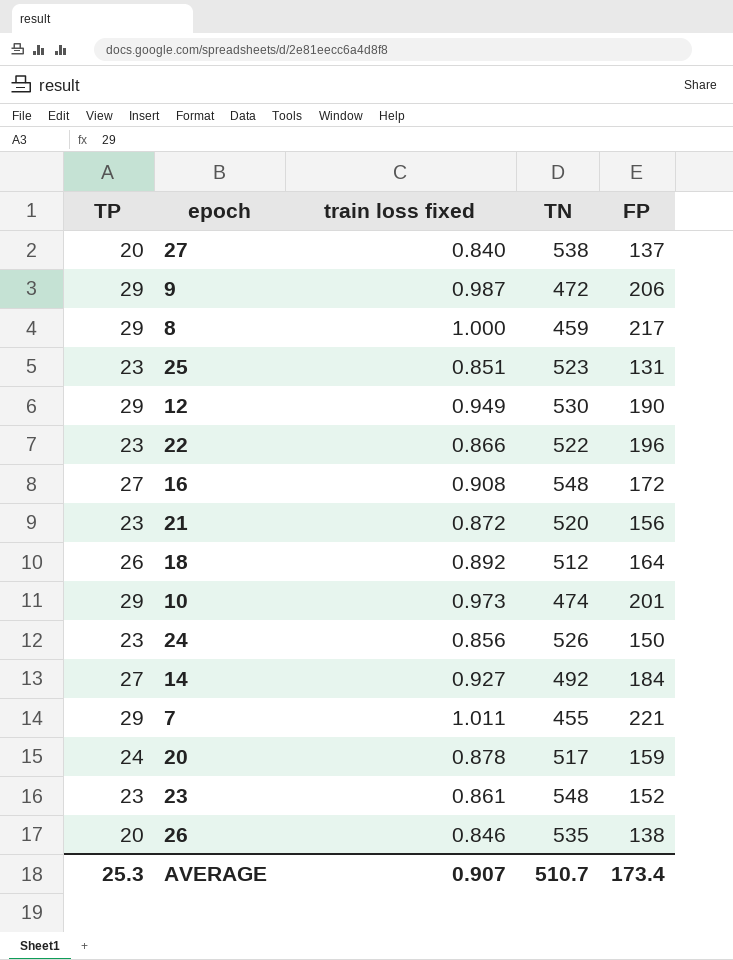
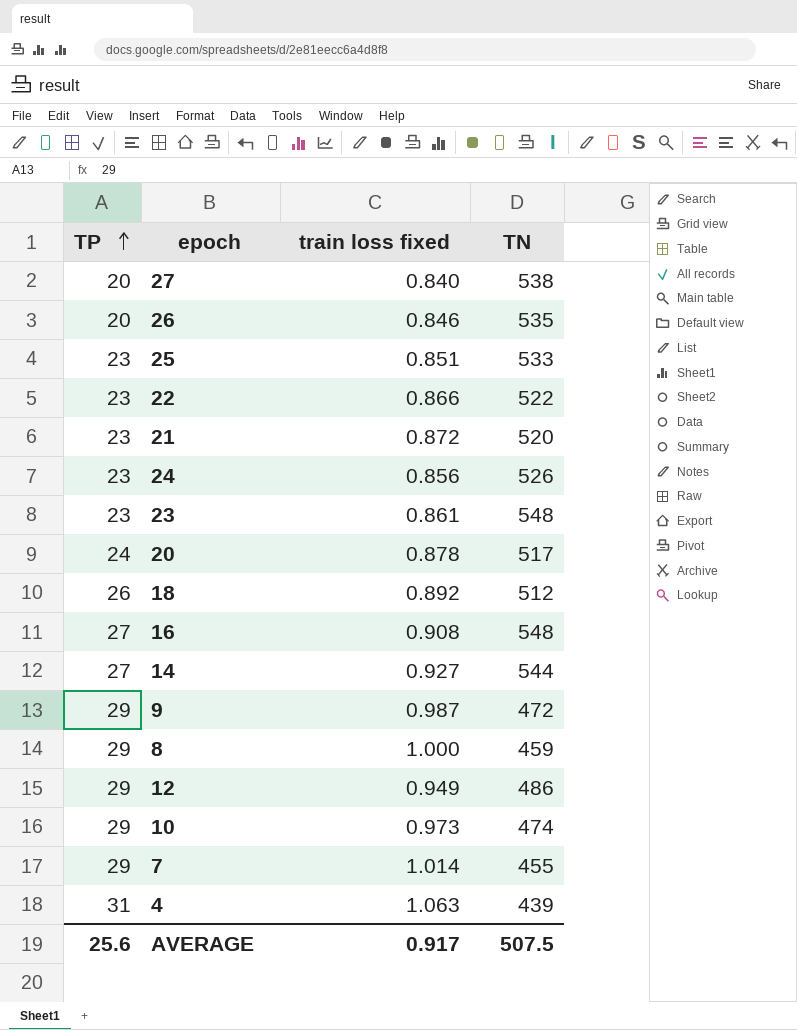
row order: none -> TP ascending
column FP | position: 5 -> none
25 | TN: 523 -> 533
14 | TN: 492 -> 544
12 | TN: 530 -> 486
7 | train loss fixed: 1.011 -> 1.014
row 4: none -> 31 | 1.063 | 439
AVERAGE | TP: 25.3 -> 25.6
AVERAGE | train loss fixed: 0.907 -> 0.917
AVERAGE | TN: 510.7 -> 507.5

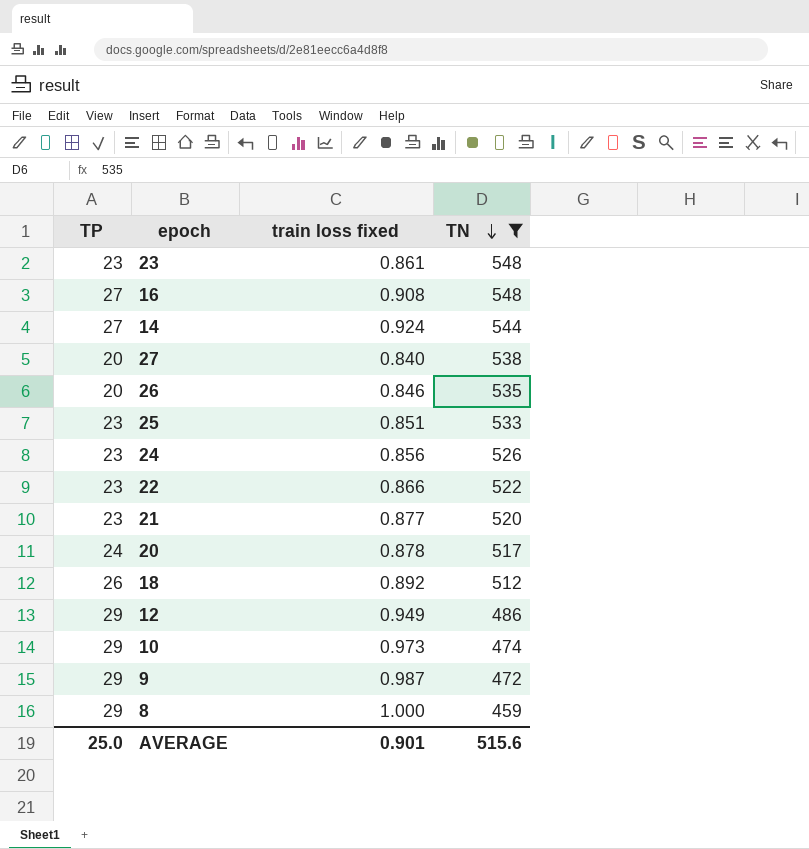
filter: none -> TN >= 459
row order: TP ascending -> TN descending
14 | train loss fixed: 0.927 -> 0.924
21 | train loss fixed: 0.872 -> 0.877
AVERAGE | TP: 25.6 -> 25.0
AVERAGE | train loss fixed: 0.917 -> 0.901
AVERAGE | TN: 507.5 -> 515.6

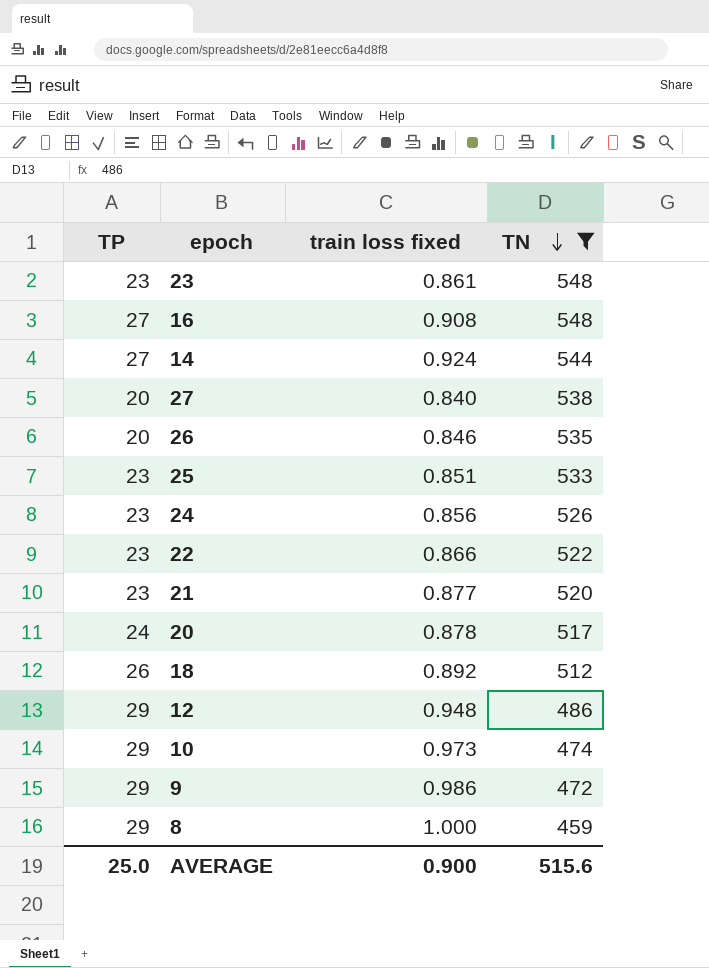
12 | train loss fixed: 0.949 -> 0.948
9 | train loss fixed: 0.987 -> 0.986
AVERAGE | train loss fixed: 0.901 -> 0.900

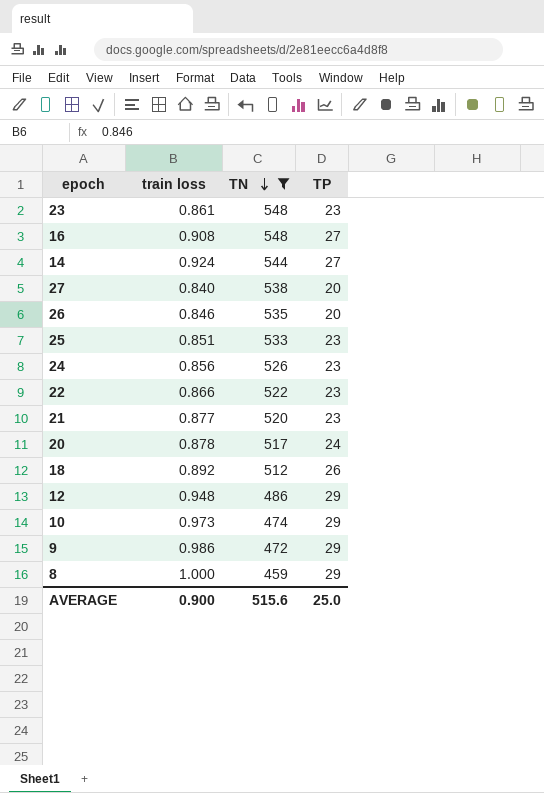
column name: train loss fixed -> train loss
column TP | position: 1 -> 4

